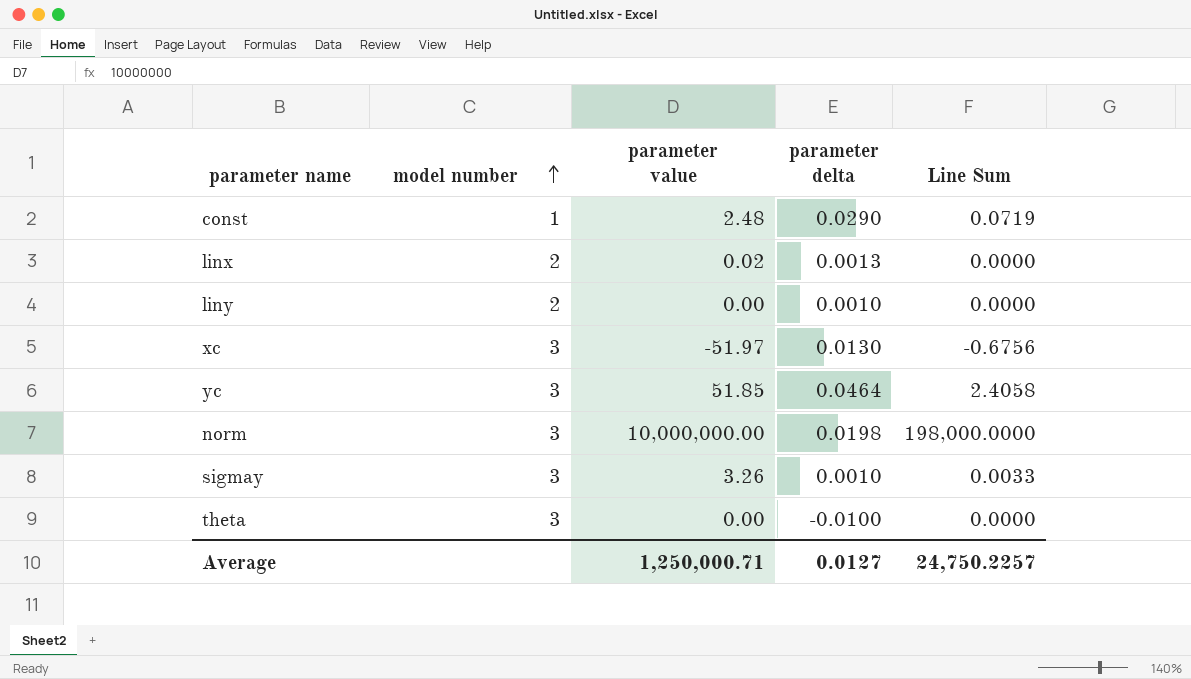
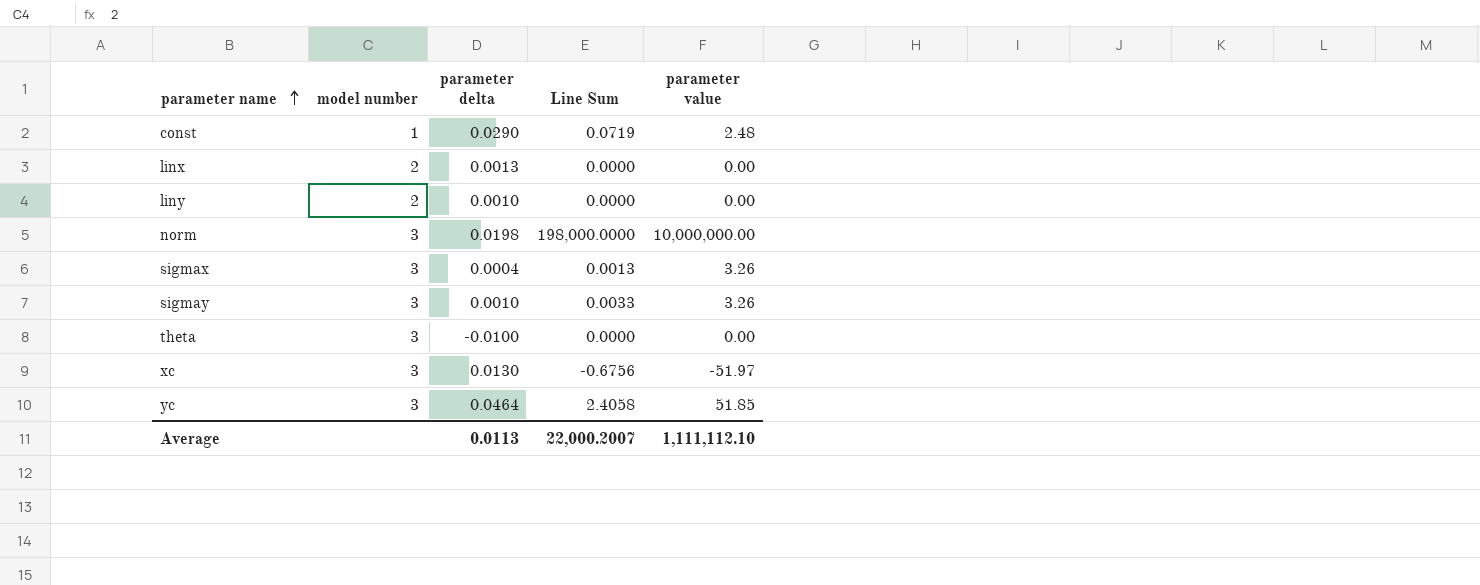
row order: model number ascending -> parameter name ascending
column parameter value | position: 3 -> 5
linx | parameter value: 0.02 -> 0.00
row sigmax: none -> 3 | 0.0004 | 0.0013 | 3.26
Average | parameter delta: 0.0127 -> 0.0113
Average | Line Sum: 24,750.2257 -> 22,000.2007
Average | parameter value: 1,250,000.71 -> 1,111,112.10

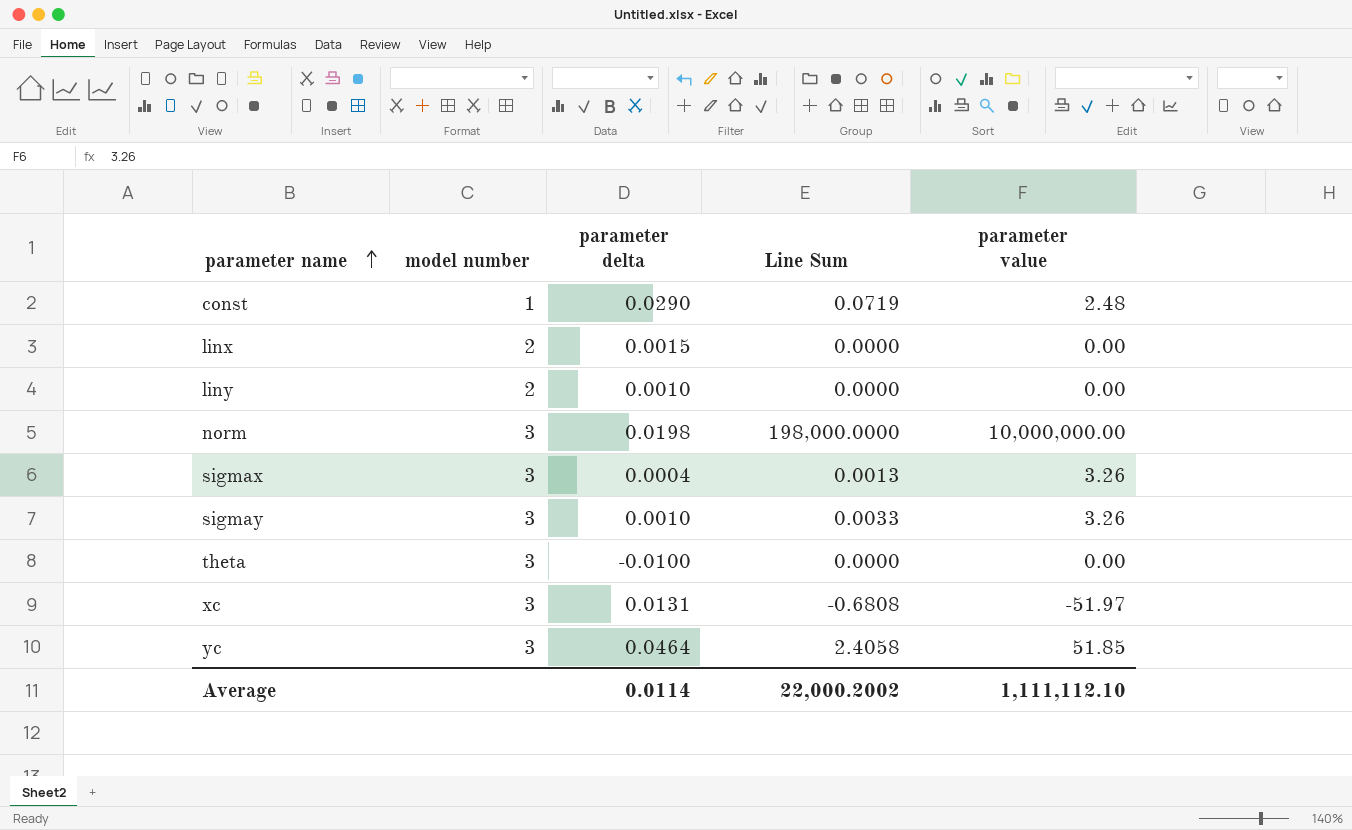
linx | parameter delta: 0.0013 -> 0.0015
xc | parameter delta: 0.0130 -> 0.0131
xc | Line Sum: -0.6756 -> -0.6808
Average | parameter delta: 0.0113 -> 0.0114
Average | Line Sum: 22,000.2007 -> 22,000.2002

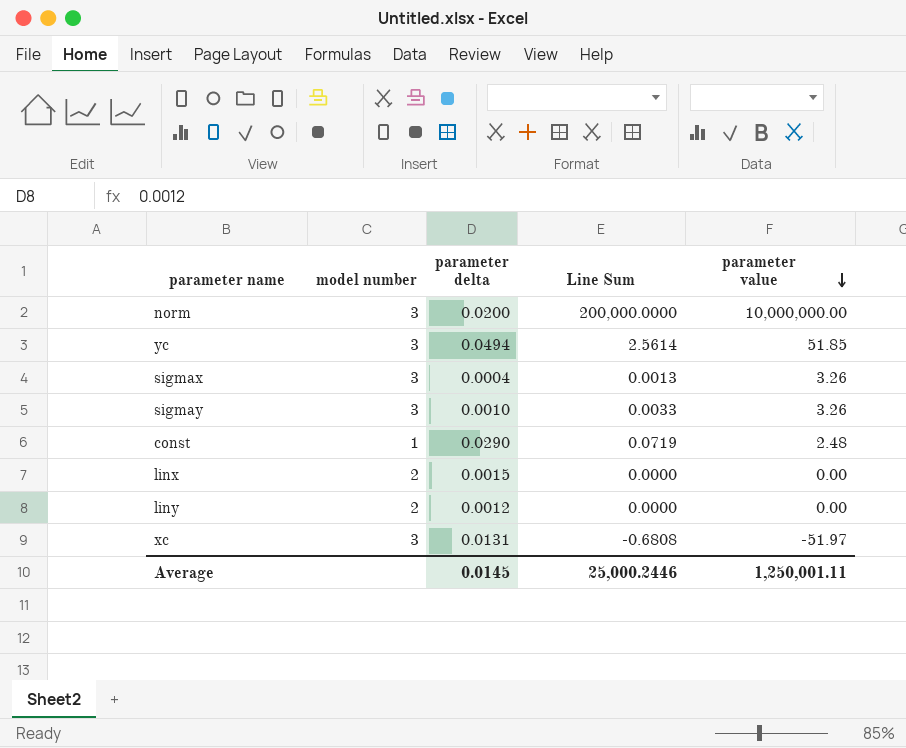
row order: parameter name ascending -> parameter value descending
row theta: 3 | -0.0100 | 0.0000 | 0.00 -> none
norm | parameter delta: 0.0198 -> 0.0200
norm | Line Sum: 198,000.0000 -> 200,000.0000
yc | parameter delta: 0.0464 -> 0.0494
yc | Line Sum: 2.4058 -> 2.5614
liny | parameter delta: 0.0010 -> 0.0012
Average | parameter delta: 0.0114 -> 0.0145
Average | Line Sum: 22,000.2002 -> 25,000.2446
Average | parameter value: 1,111,112.10 -> 1,250,001.11

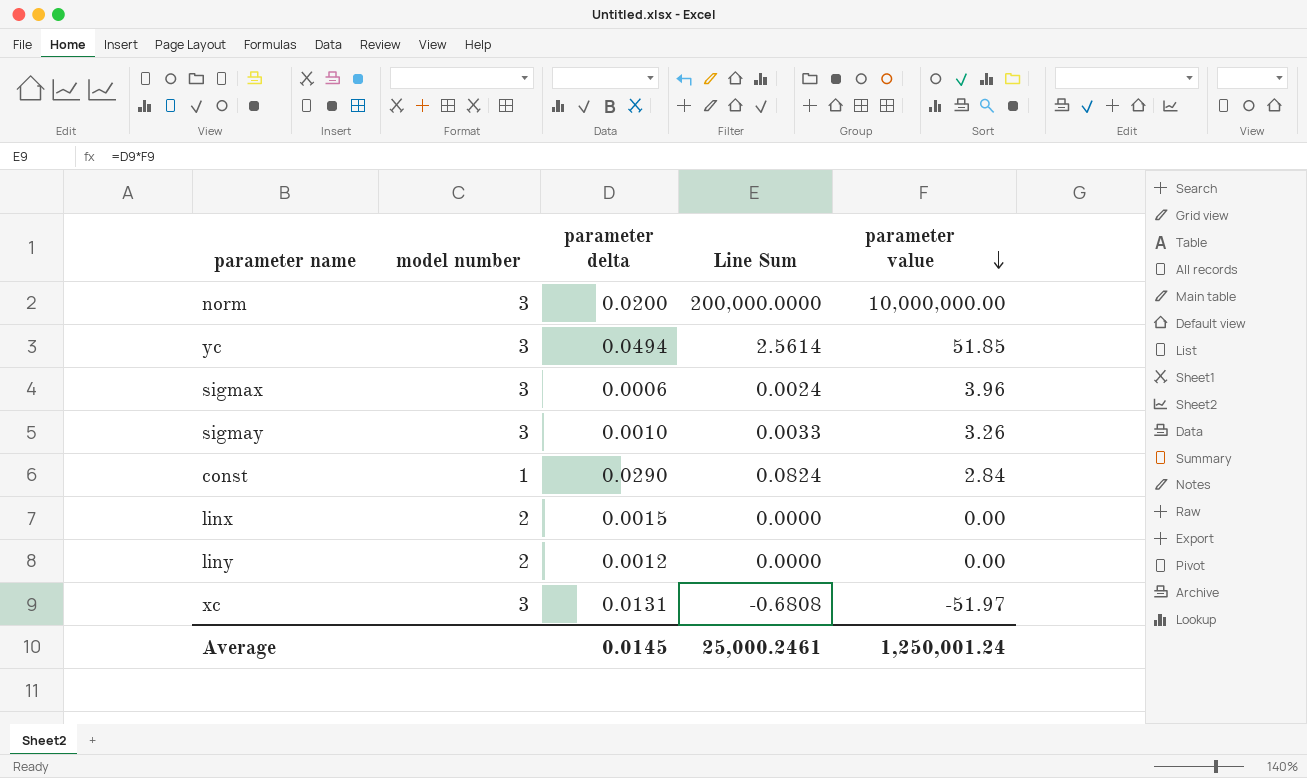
sigmax | parameter delta: 0.0004 -> 0.0006
sigmax | Line Sum: 0.0013 -> 0.0024
sigmax | parameter value: 3.26 -> 3.96
const | Line Sum: 0.0719 -> 0.0824
const | parameter value: 2.48 -> 2.84
Average | Line Sum: 25,000.2446 -> 25,000.2461
Average | parameter value: 1,250,001.11 -> 1,250,001.24

